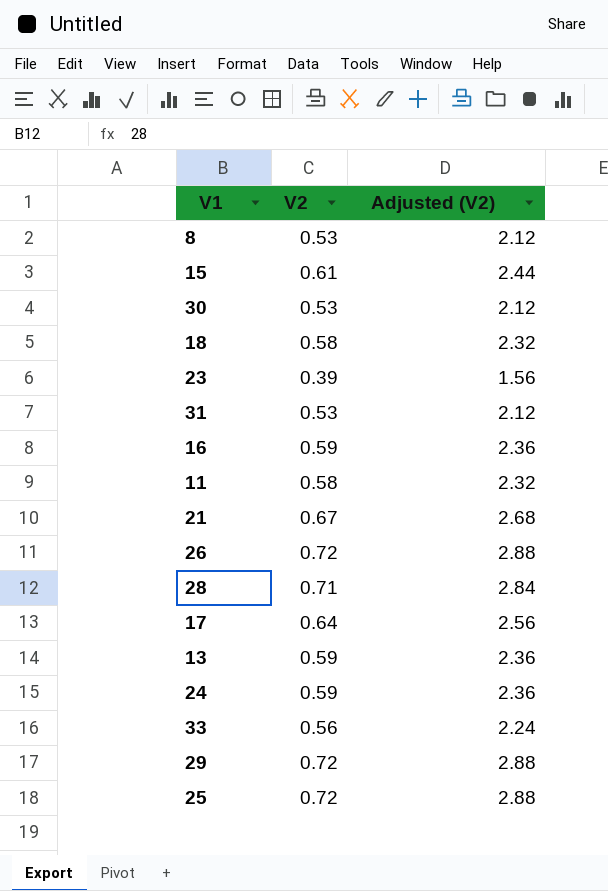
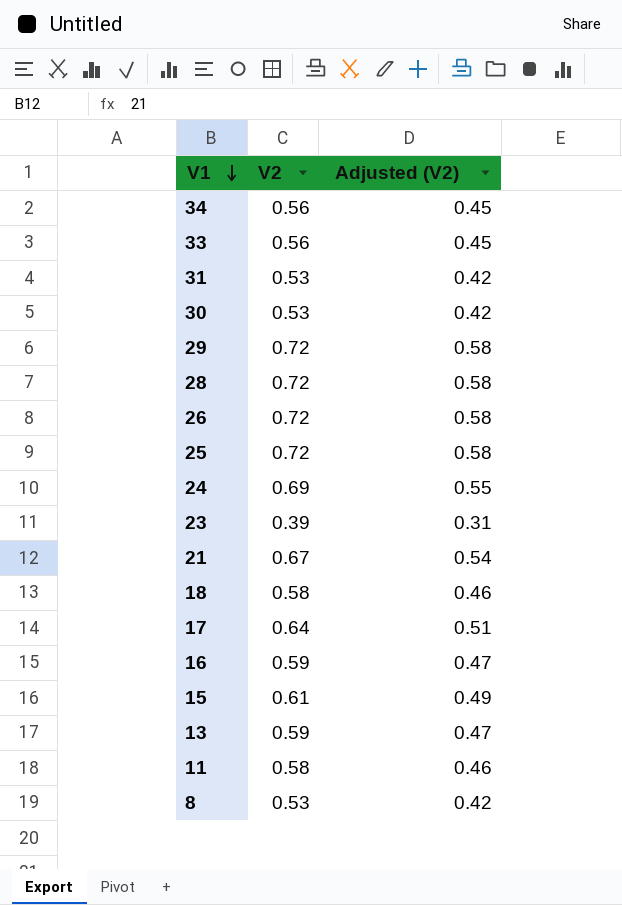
row order: none -> V1 descending
column Adjusted (V2) | formula: [V2] * 4 -> [V2] * 0.8
row 34: none -> 0.56 | 0.45
28 | V2: 0.71 -> 0.72
24 | V2: 0.59 -> 0.69

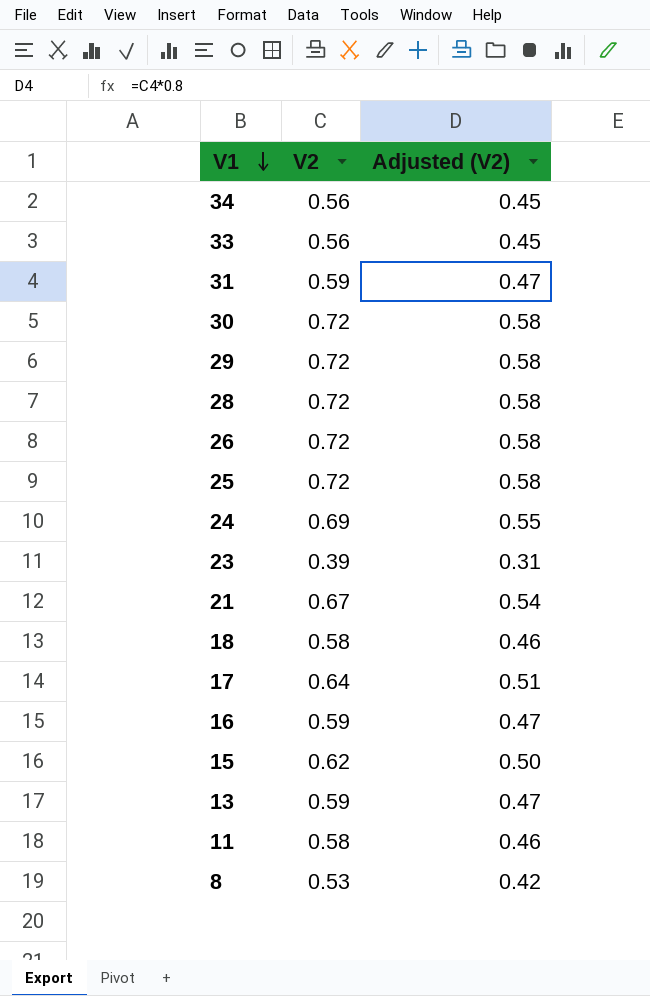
31 | V2: 0.53 -> 0.59
31 | Adjusted (V2): 0.42 -> 0.47
30 | V2: 0.53 -> 0.72
30 | Adjusted (V2): 0.42 -> 0.58
15 | V2: 0.61 -> 0.62
15 | Adjusted (V2): 0.49 -> 0.50

